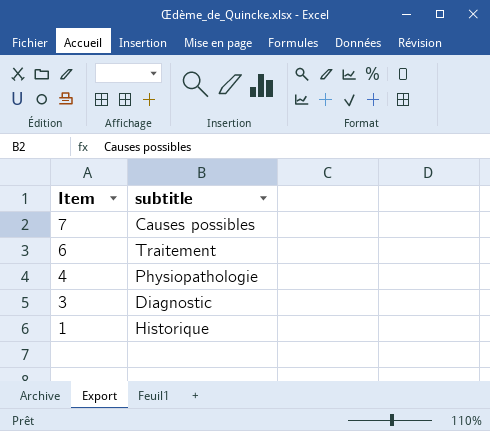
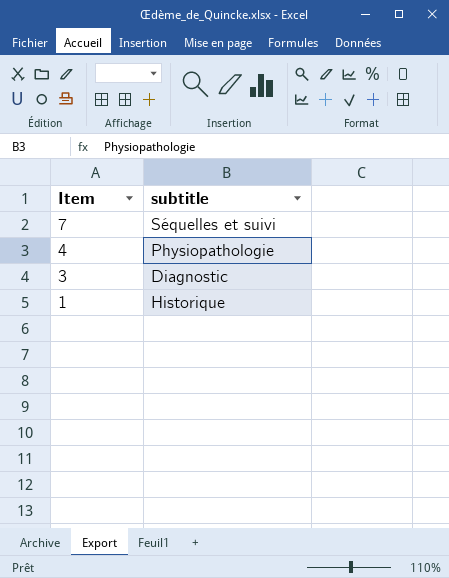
row 6: Traitement -> none
7 | subtitle: Causes possibles -> Séquelles et suivi

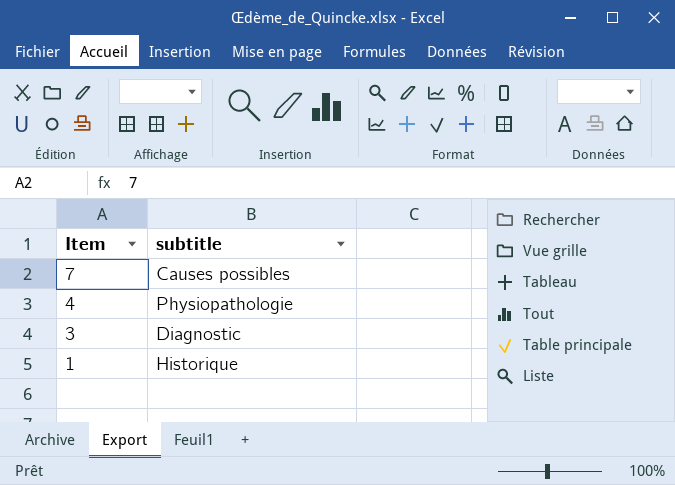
7 | subtitle: Séquelles et suivi -> Causes possibles

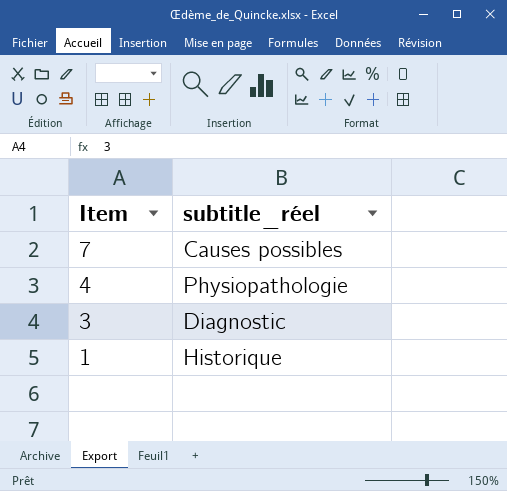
column name: subtitle -> subtitle_réel

